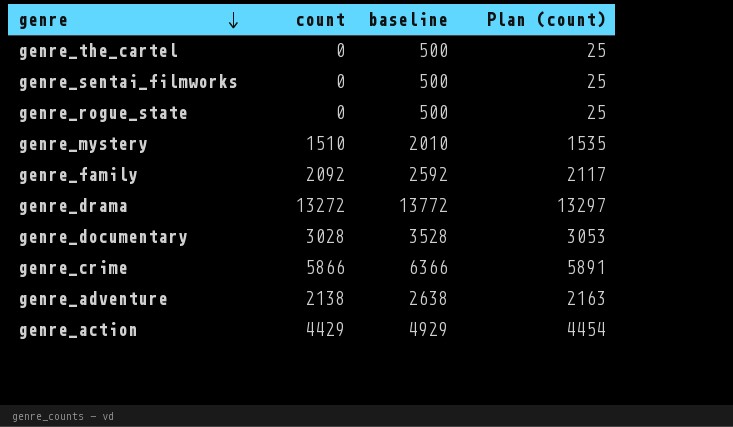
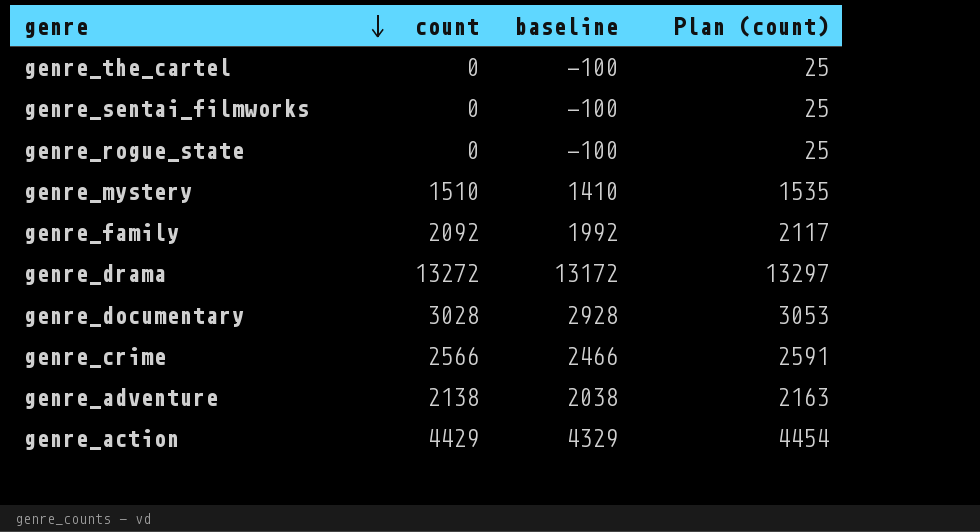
column baseline | formula: [count] + 500 -> [count] - 100
genre_crime | count: 5866 -> 2566
genre_crime | Plan (count): 5891 -> 2591

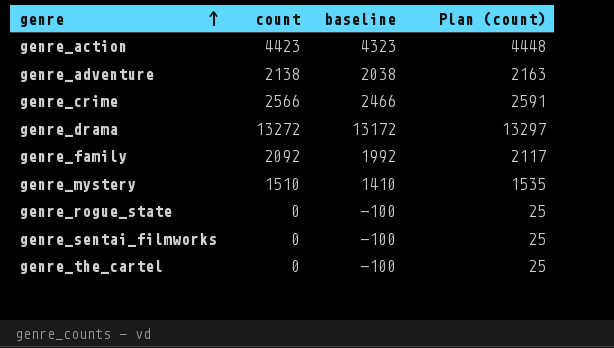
row order: genre descending -> genre ascending
row genre_documentary: 3028 | 2928 | 3053 -> none
genre_action | count: 4429 -> 4423
genre_action | baseline: 4329 -> 4323
genre_action | Plan (count): 4454 -> 4448

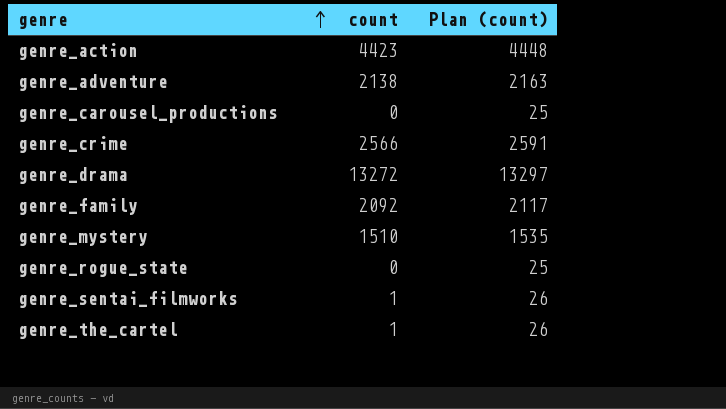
column baseline | formula: [count] - 100 -> none
row genre_carousel_productions: none -> 0 | 25
genre_sentai_filmworks | count: 0 -> 1
genre_sentai_filmworks | Plan (count): 25 -> 26
genre_the_cartel | count: 0 -> 1
genre_the_cartel | Plan (count): 25 -> 26

